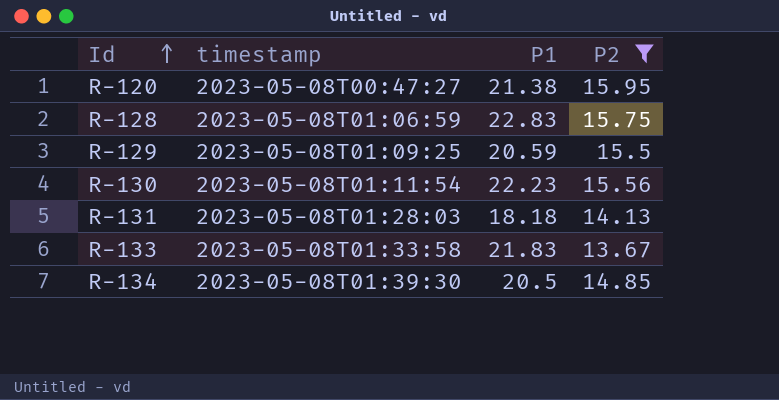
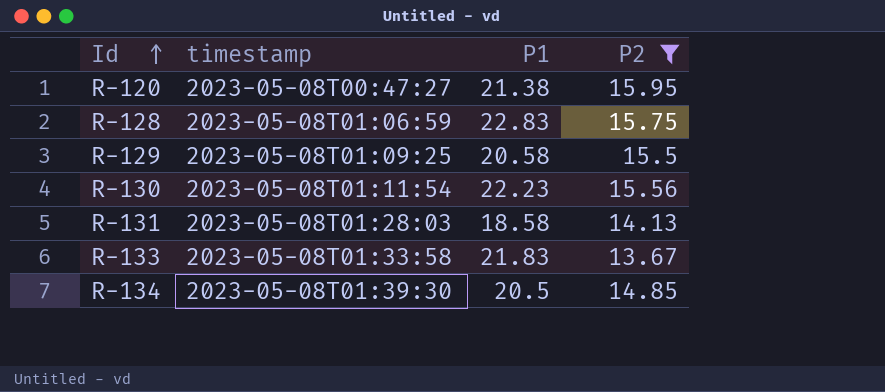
R-129 | P1: 20.59 -> 20.58
R-131 | P1: 18.18 -> 18.58

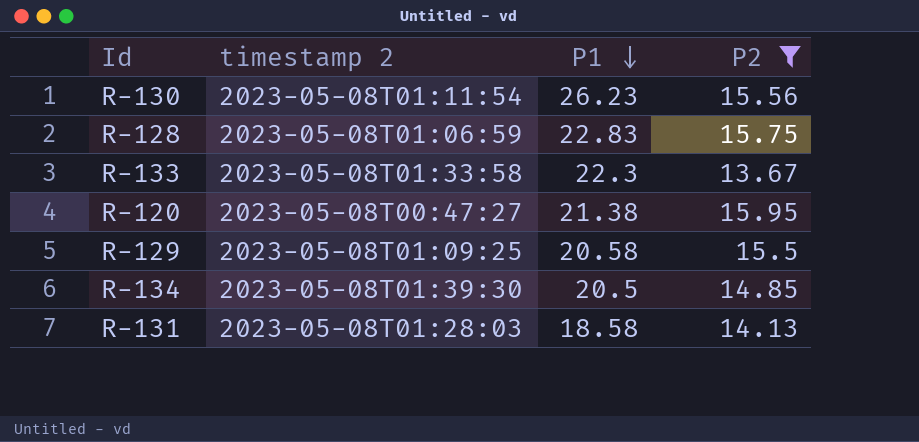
row order: Id ascending -> P1 descending
column name: timestamp -> timestamp 2
R-130 | P1: 22.23 -> 26.23
R-133 | P1: 21.83 -> 22.3

